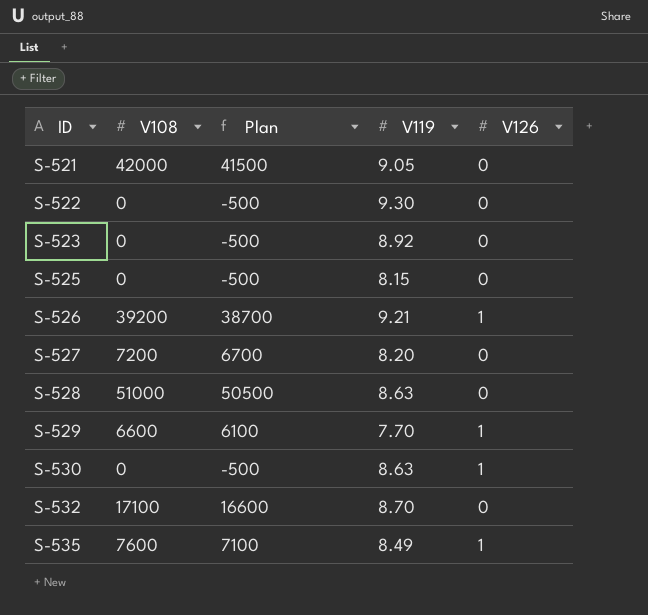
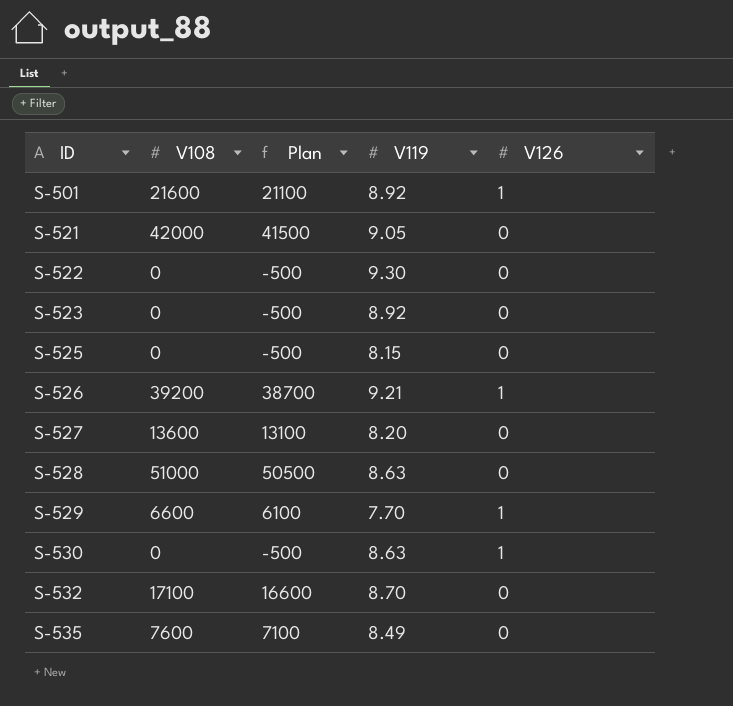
row S-501: none -> 21600 | 21100 | 8.92 | 1
S-527 | V108: 7200 -> 13600
S-527 | Plan: 6700 -> 13100
S-535 | V126: 1 -> 0

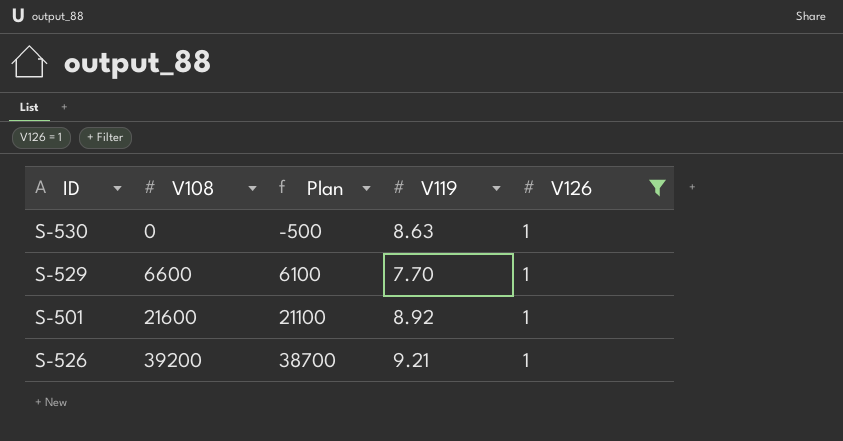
filter: none -> V126 = 1
row order: ID ascending -> V108 ascending

